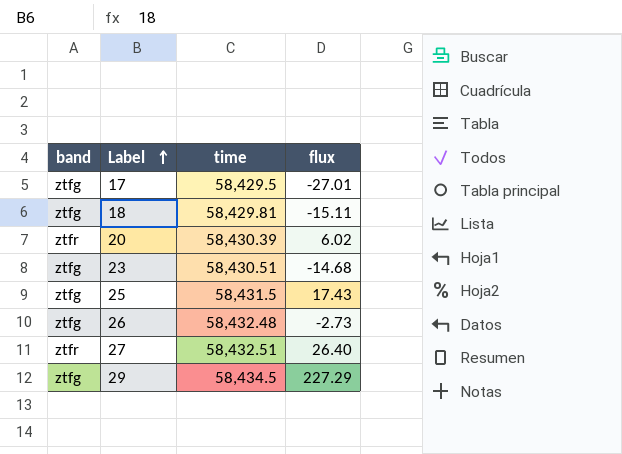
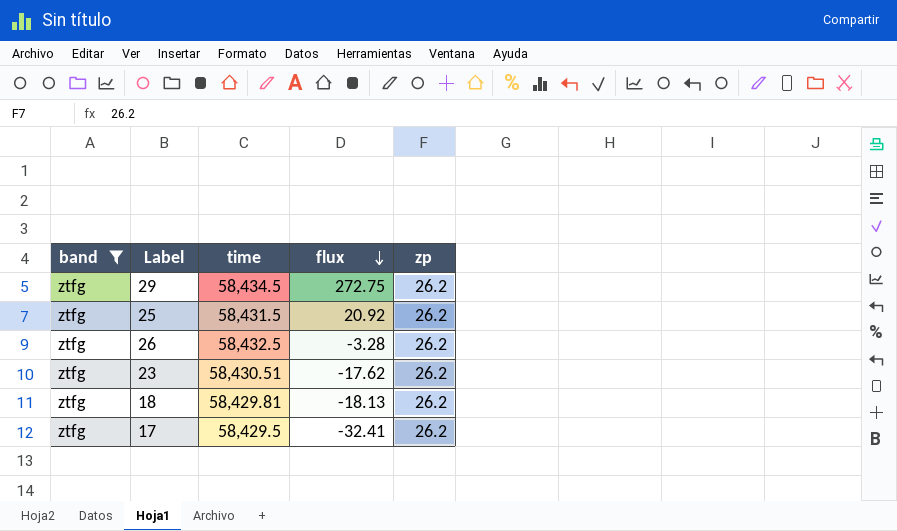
filter: none -> band = ztfg
row order: Label ascending -> flux descending
column zp | position: none -> 5
29 | flux: 227.29 -> 272.75
25 | flux: 17.43 -> 20.92
26 | time: 58,432.48 -> 58,432.5
26 | flux: -2.73 -> -3.28
23 | flux: -14.68 -> -17.62
18 | flux: -15.11 -> -18.13
17 | flux: -27.01 -> -32.41

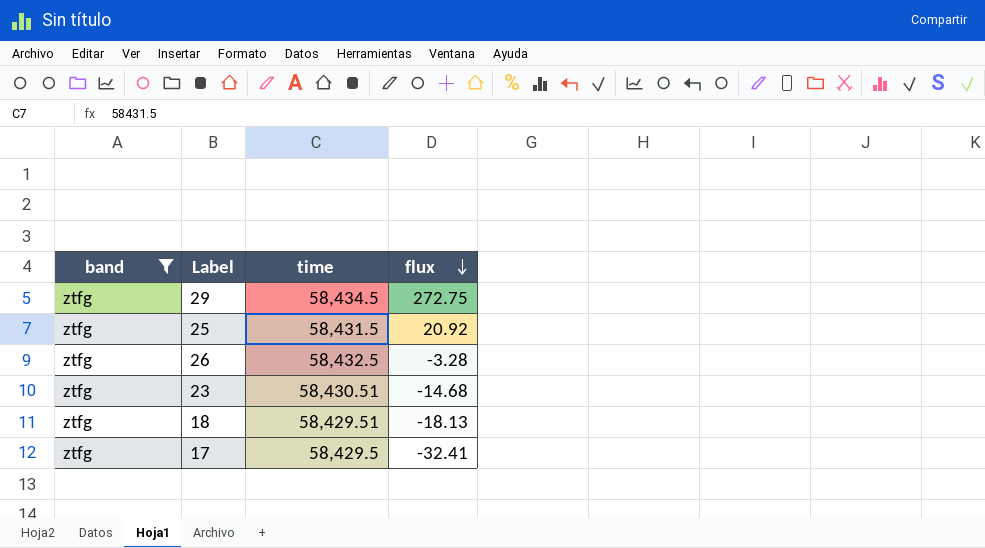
column zp | position: 5 -> none
23 | flux: -17.62 -> -14.68
18 | time: 58,429.81 -> 58,429.51

